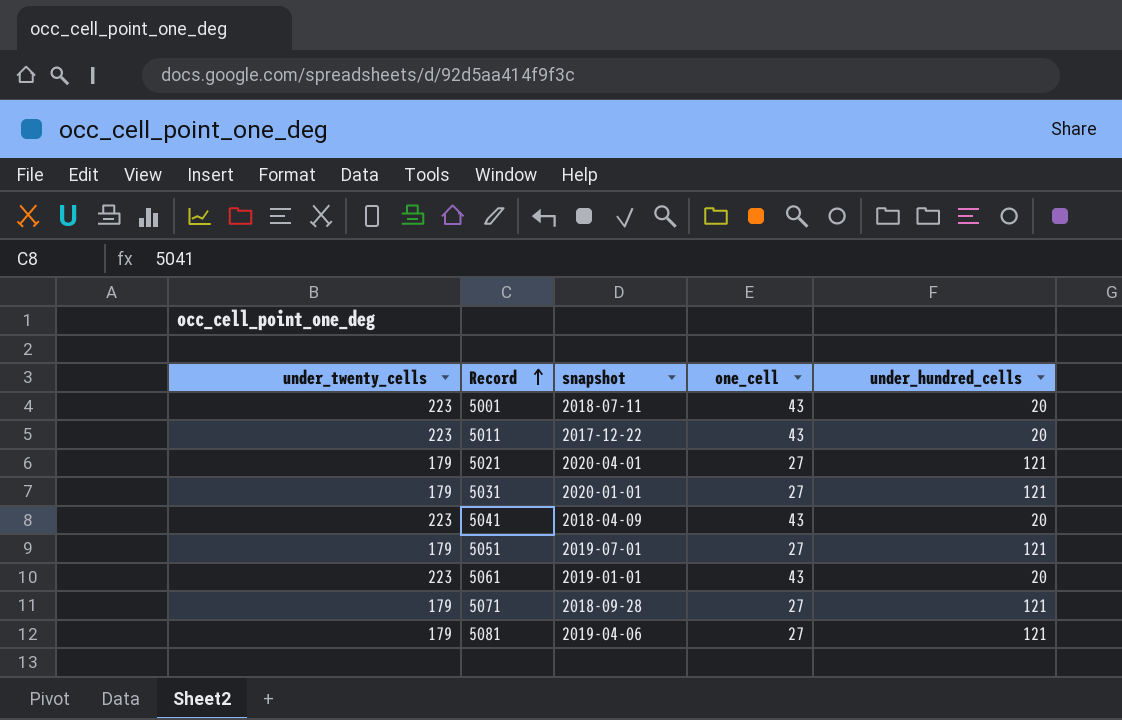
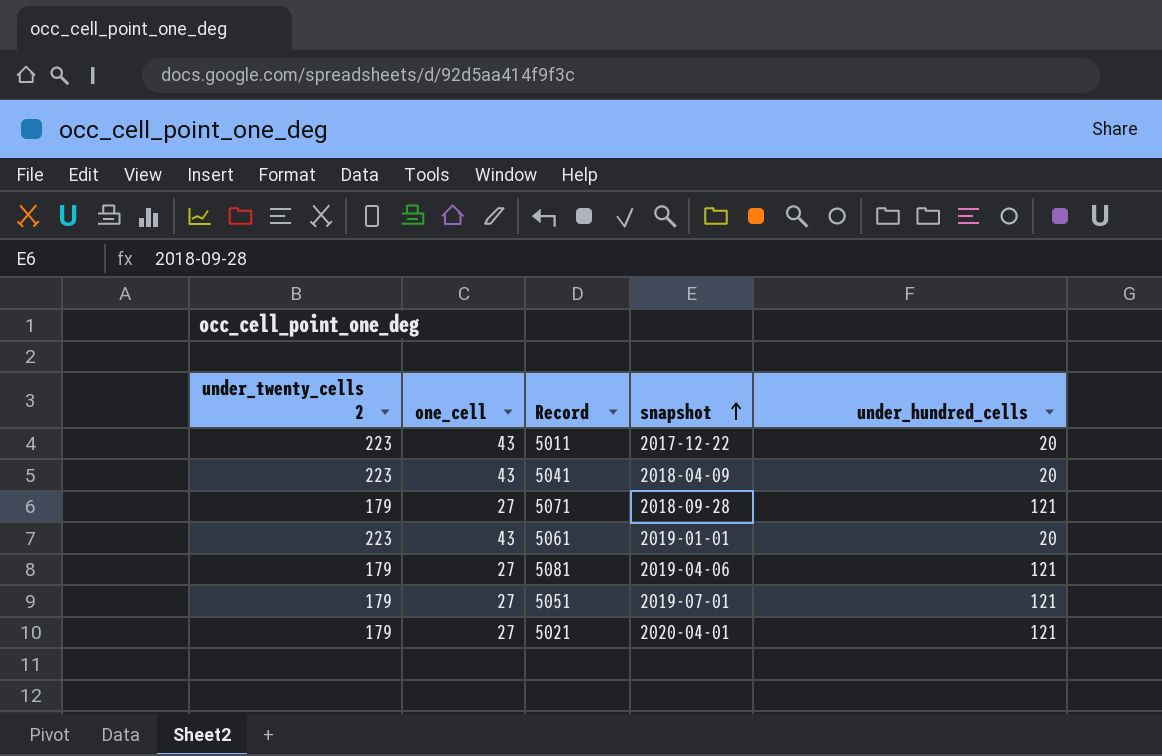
row order: Record ascending -> snapshot ascending
column name: under_twenty_cells -> under_twenty_cells 2
column one_cell | position: 4 -> 2
row 5001: 223 | 2018-07-11 | 43 | 20 -> none
row 5031: 179 | 2020-01-01 | 27 | 121 -> none

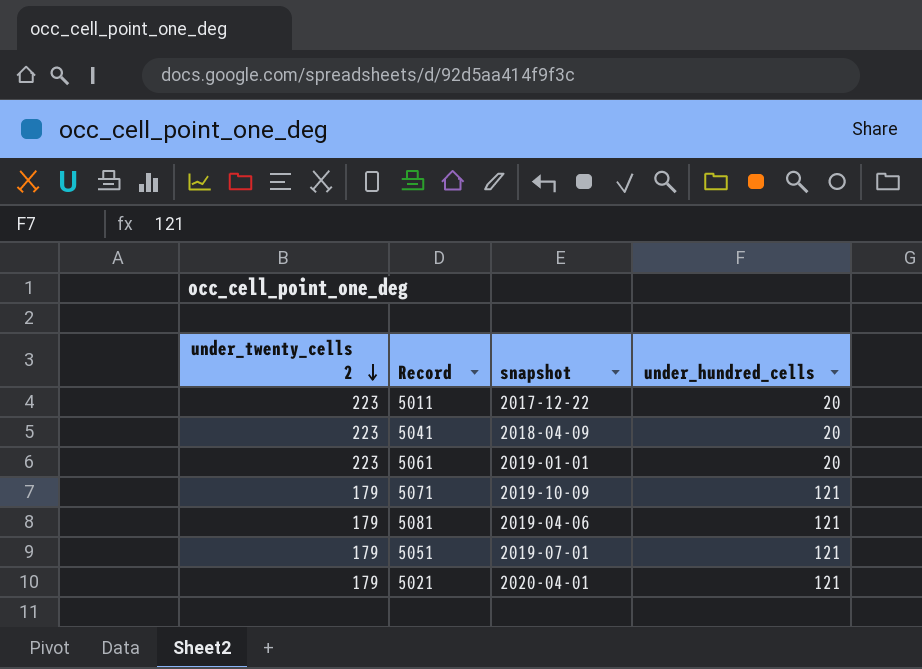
row order: snapshot ascending -> under_twenty_cells 2 descending
column one_cell | position: 2 -> none
5071 | snapshot: 2018-09-28 -> 2019-10-09

